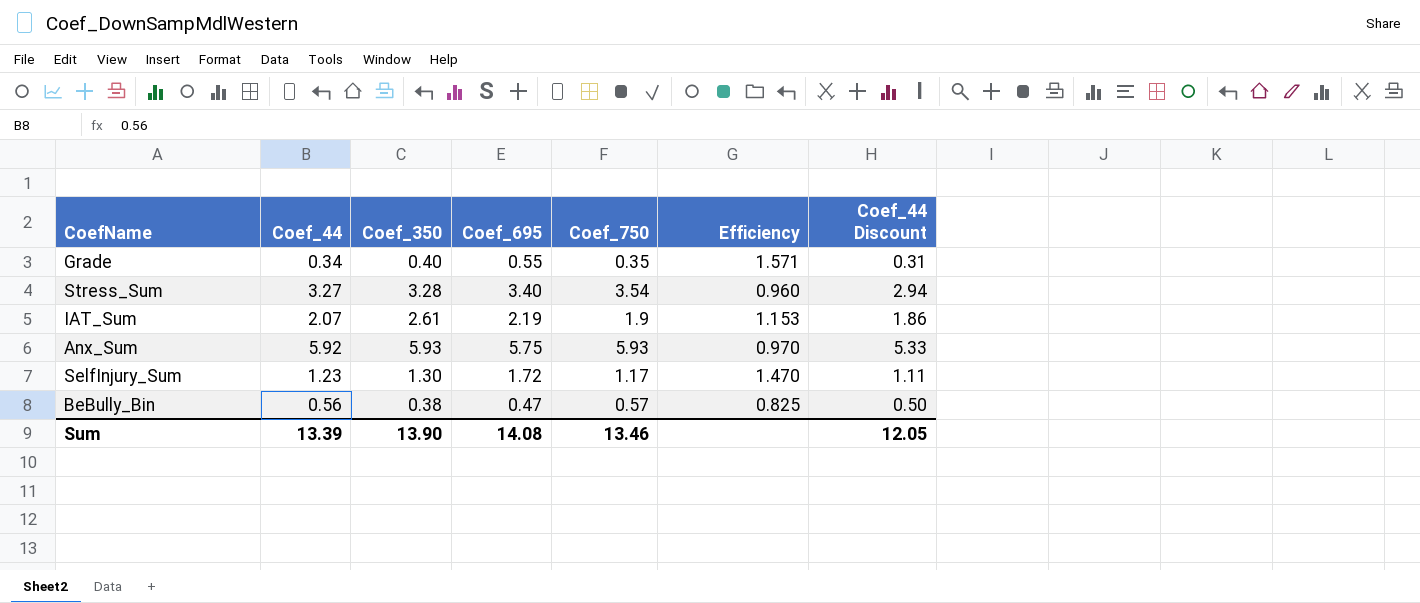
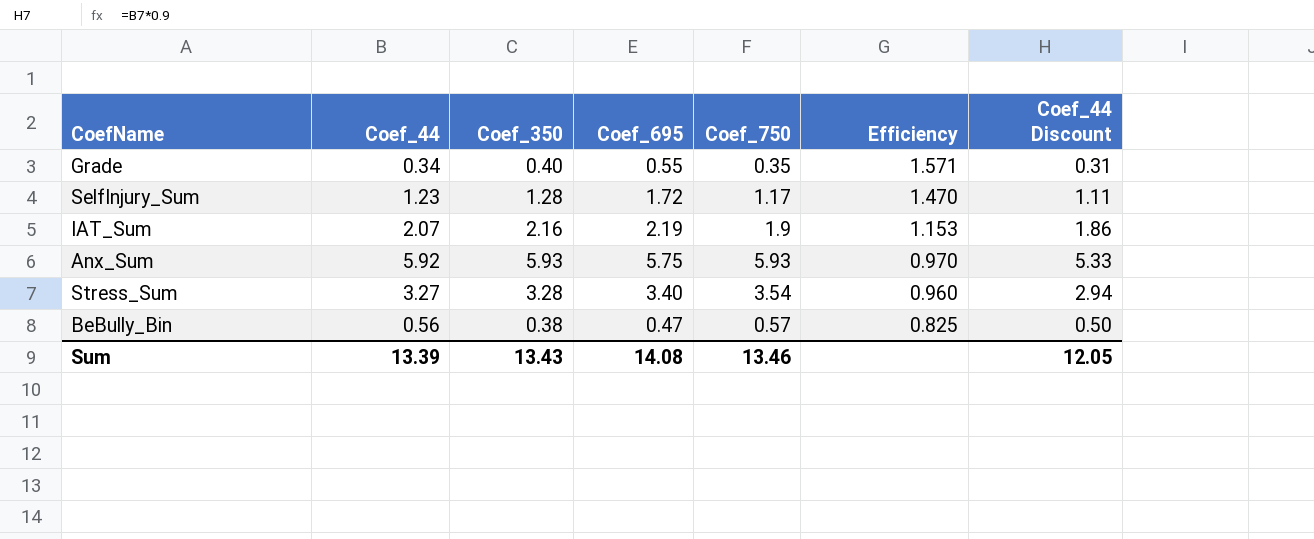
row order: none -> Efficiency descending
SelfInjury_Sum | Coef_350: 1.30 -> 1.28
IAT_Sum | Coef_350: 2.61 -> 2.16
Sum | Coef_350: 13.90 -> 13.43

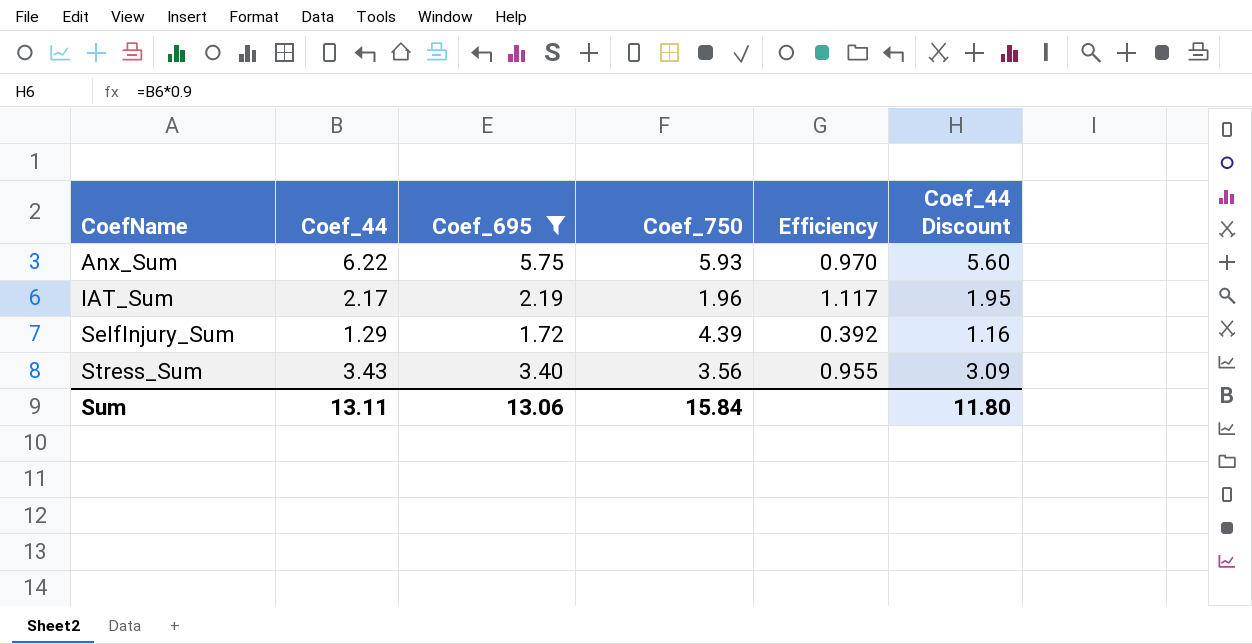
filter: none -> Coef_695 >= 1.72
row order: Efficiency descending -> CoefName ascending
column Coef_350 | position: 3 -> none
Anx_Sum | Coef_44: 5.92 -> 6.22
Anx_Sum | Coef_44 Discount: 5.33 -> 5.60
IAT_Sum | Coef_44: 2.07 -> 2.17
IAT_Sum | Coef_750: 1.9 -> 1.96
IAT_Sum | Efficiency: 1.153 -> 1.117
IAT_Sum | Coef_44 Discount: 1.86 -> 1.95
SelfInjury_Sum | Coef_44: 1.23 -> 1.29
SelfInjury_Sum | Coef_750: 1.17 -> 4.39
SelfInjury_Sum | Efficiency: 1.470 -> 0.392
SelfInjury_Sum | Coef_44 Discount: 1.11 -> 1.16
Stress_Sum | Coef_44: 3.27 -> 3.43
Stress_Sum | Coef_750: 3.54 -> 3.56
Stress_Sum | Efficiency: 0.960 -> 0.955
Stress_Sum | Coef_44 Discount: 2.94 -> 3.09
Sum | Coef_44: 13.39 -> 13.11
Sum | Coef_695: 14.08 -> 13.06
Sum | Coef_750: 13.46 -> 15.84
Sum | Coef_44 Discount: 12.05 -> 11.80

